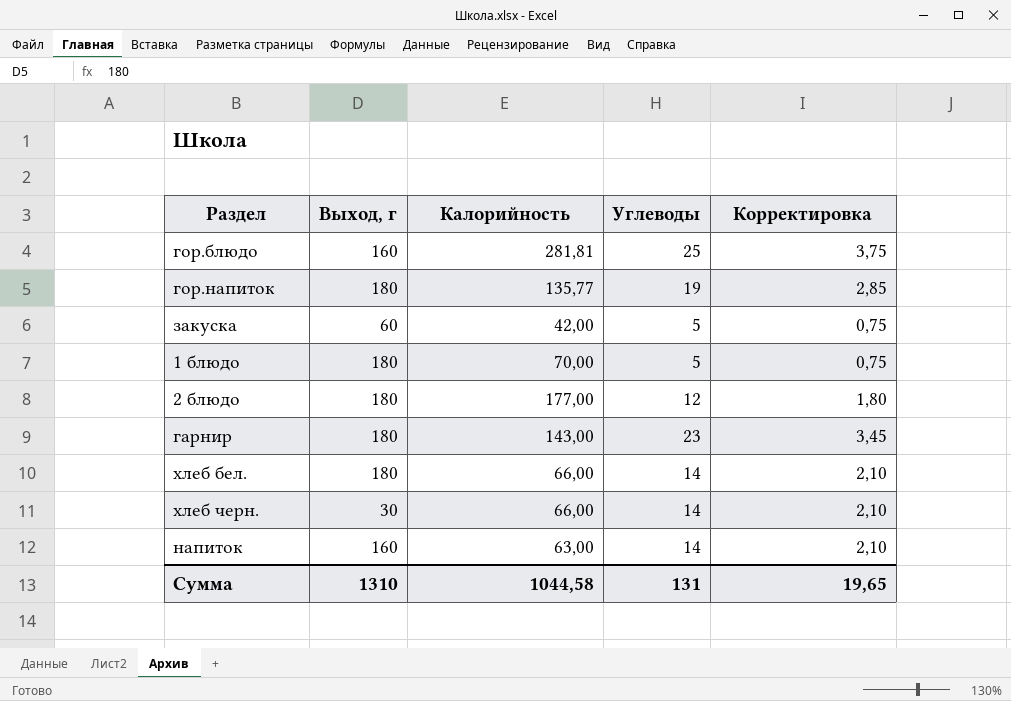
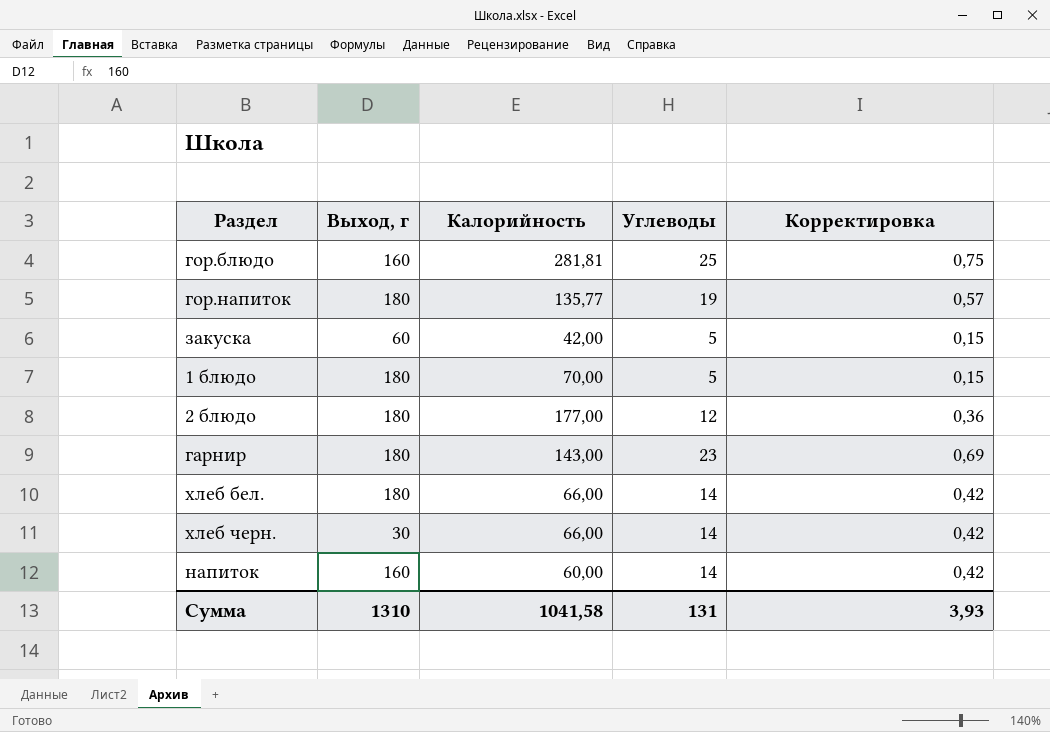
column Корректировка | formula: [Углеводы] * 0,15 -> [Углеводы] * 0,03
напиток | Калорийность: 63,00 -> 60,00
Сумма | Калорийность: 1044,58 -> 1041,58
Сумма | Корректировка: 19,65 -> 3,93

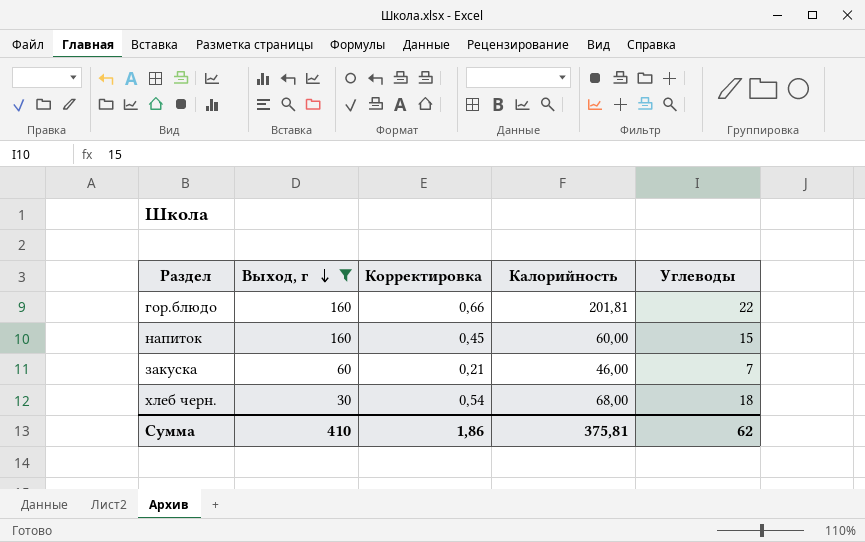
filter: none -> Выход, г != 180
row order: none -> Выход, г descending
column Корректировка | position: 5 -> 3
гор.блюдо | Корректировка: 0,75 -> 0,66
гор.блюдо | Калорийность: 281,81 -> 201,81
гор.блюдо | Углеводы: 25 -> 22
напиток | Корректировка: 0,42 -> 0,45
напиток | Углеводы: 14 -> 15
закуска | Корректировка: 0,15 -> 0,21
закуска | Калорийность: 42,00 -> 46,00
закуска | Углеводы: 5 -> 7
хлеб черн. | Корректировка: 0,42 -> 0,54
хлеб черн. | Калорийность: 66,00 -> 68,00
хлеб черн. | Углеводы: 14 -> 18
Сумма | Выход, г: 1310 -> 410
Сумма | Корректировка: 3,93 -> 1,86
Сумма | Калорийность: 1041,58 -> 375,81
Сумма | Углеводы: 131 -> 62

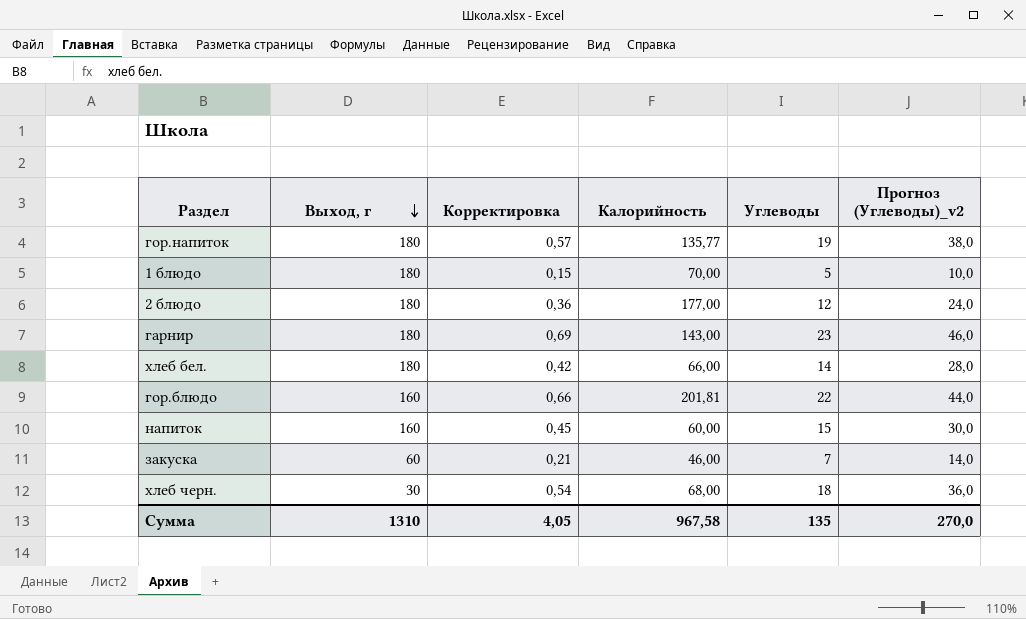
filter: Выход, г != 180 -> none
column Прогноз (Углеводы)_v2 | formula: none -> [Углеводы] * 2
Сумма | Выход, г: 410 -> 1310
Сумма | Корректировка: 1,86 -> 4,05
Сумма | Калорийность: 375,81 -> 967,58
Сумма | Углеводы: 62 -> 135

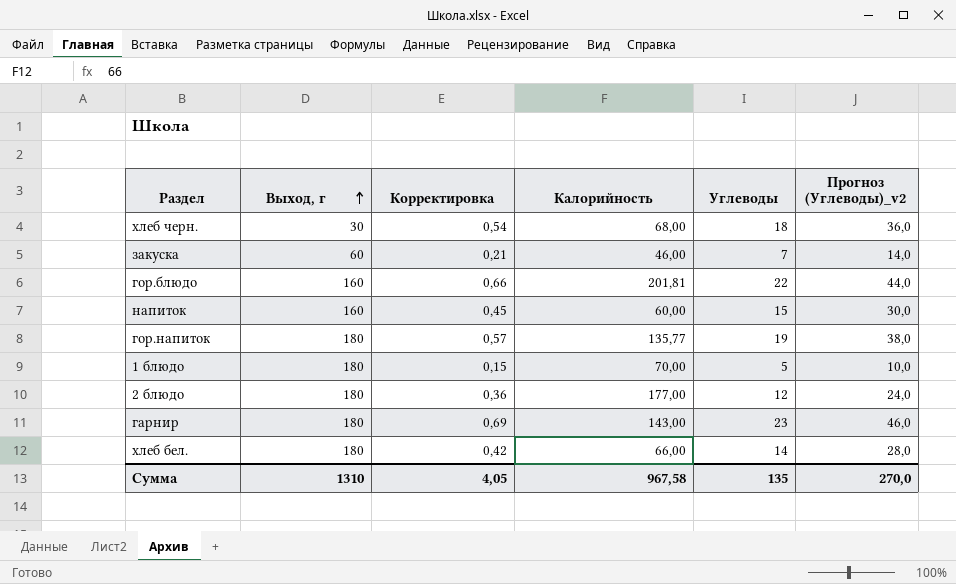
row order: Выход, г descending -> Выход, г ascending

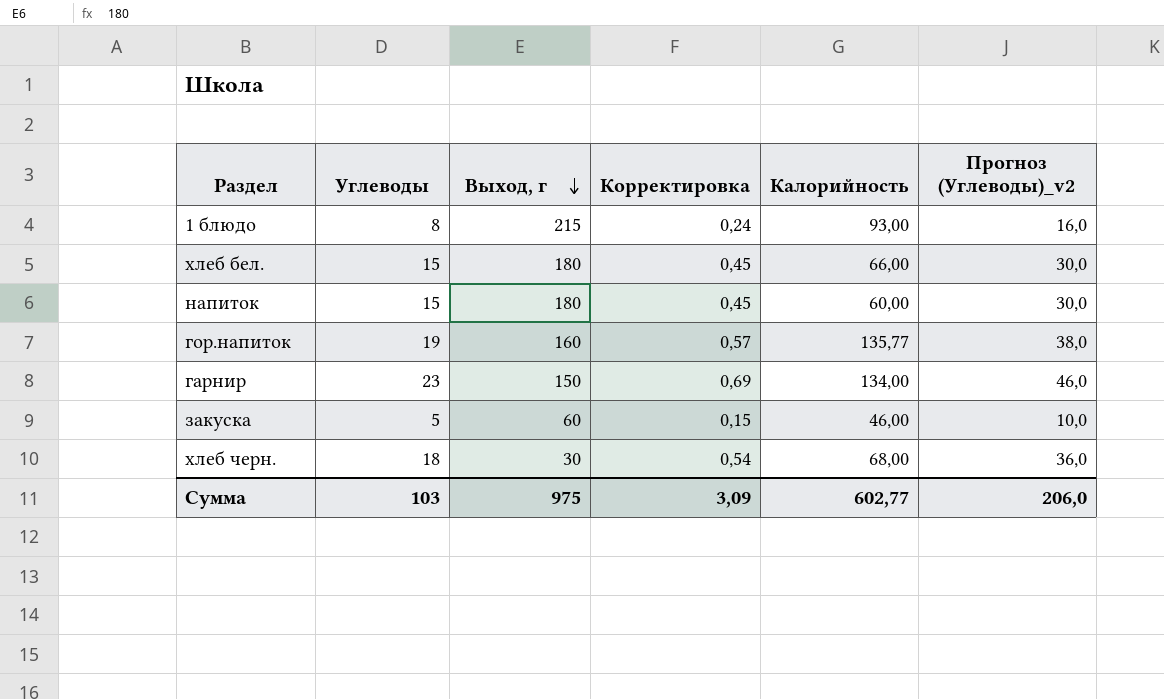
row order: Выход, г ascending -> Выход, г descending
column Углеводы | position: 5 -> 2
row гор.блюдо: 160 | 0,66 | 201,81 | 22 | 44,0 -> none
row 2 блюдо: 180 | 0,36 | 177,00 | 12 | 24,0 -> none
1 блюдо | Углеводы: 5 -> 8
1 блюдо | Выход, г: 180 -> 215
1 блюдо | Корректировка: 0,15 -> 0,24
1 блюдо | Калорийность: 70,00 -> 93,00
1 блюдо | Прогноз (Углеводы)_v2: 10,0 -> 16,0
хлеб бел. | Углеводы: 14 -> 15
хлеб бел. | Корректировка: 0,42 -> 0,45
хлеб бел. | Прогноз (Углеводы)_v2: 28,0 -> 30,0
напиток | Выход, г: 160 -> 180
гор.напиток | Выход, г: 180 -> 160
гарнир | Выход, г: 180 -> 150
гарнир | Калорийность: 143,00 -> 134,00
закуска | Углеводы: 7 -> 5
закуска | Корректировка: 0,21 -> 0,15
закуска | Прогноз (Углеводы)_v2: 14,0 -> 10,0
Сумма | Углеводы: 135 -> 103
Сумма | Выход, г: 1310 -> 975
Сумма | Корректировка: 4,05 -> 3,09
Сумма | Калорийность: 967,58 -> 602,77
Сумма | Прогноз (Углеводы)_v2: 270,0 -> 206,0

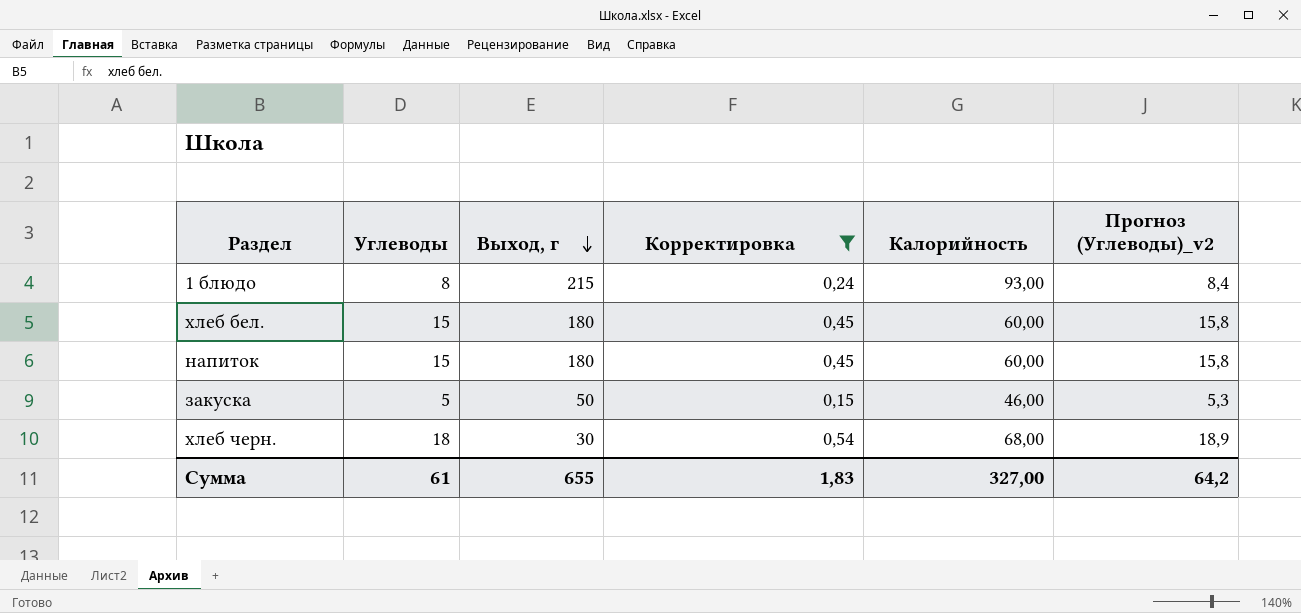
filter: none -> Корректировка <= 0,54
column Прогноз (Углеводы)_v2 | formula: [Углеводы] * 2 -> [Углеводы] * 1,05
хлеб бел. | Калорийность: 66,00 -> 60,00
закуска | Выход, г: 60 -> 50
Сумма | Углеводы: 103 -> 61
Сумма | Выход, г: 975 -> 655
Сумма | Корректировка: 3,09 -> 1,83
Сумма | Калорийность: 602,77 -> 327,00
Сумма | Прогноз (Углеводы)_v2: 206,0 -> 64,2

